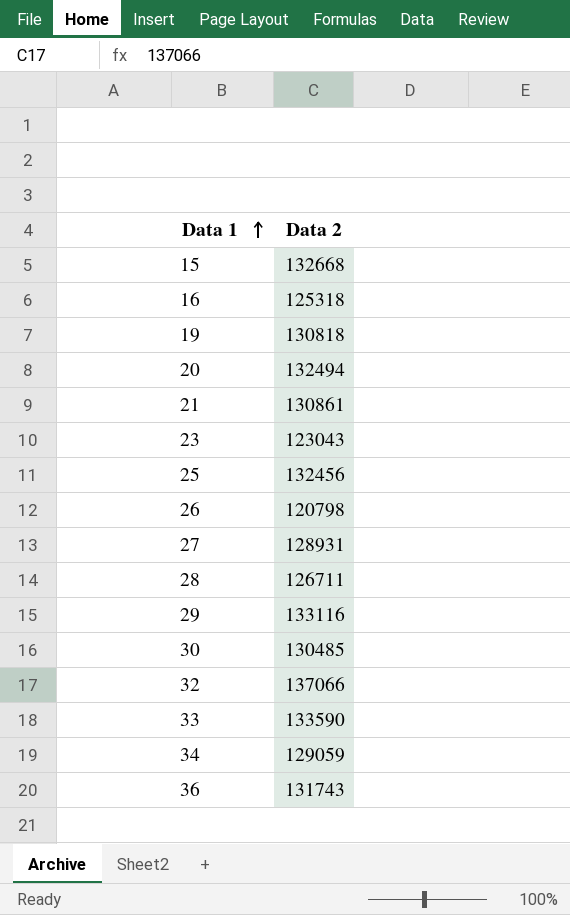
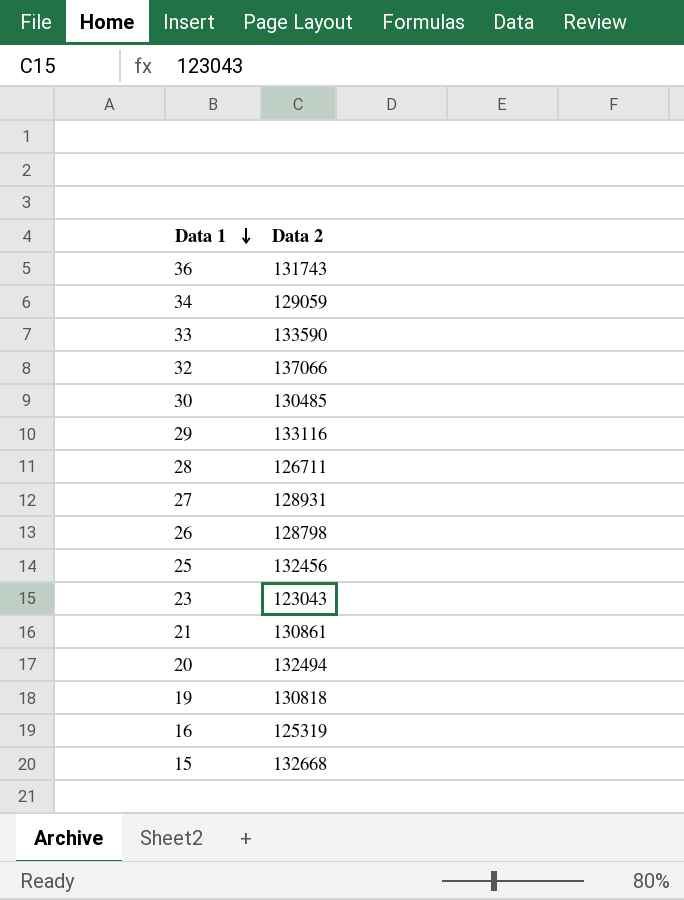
row order: Data 1 ascending -> Data 1 descending
26 | Data 2: 120798 -> 128798
16 | Data 2: 125318 -> 125319

